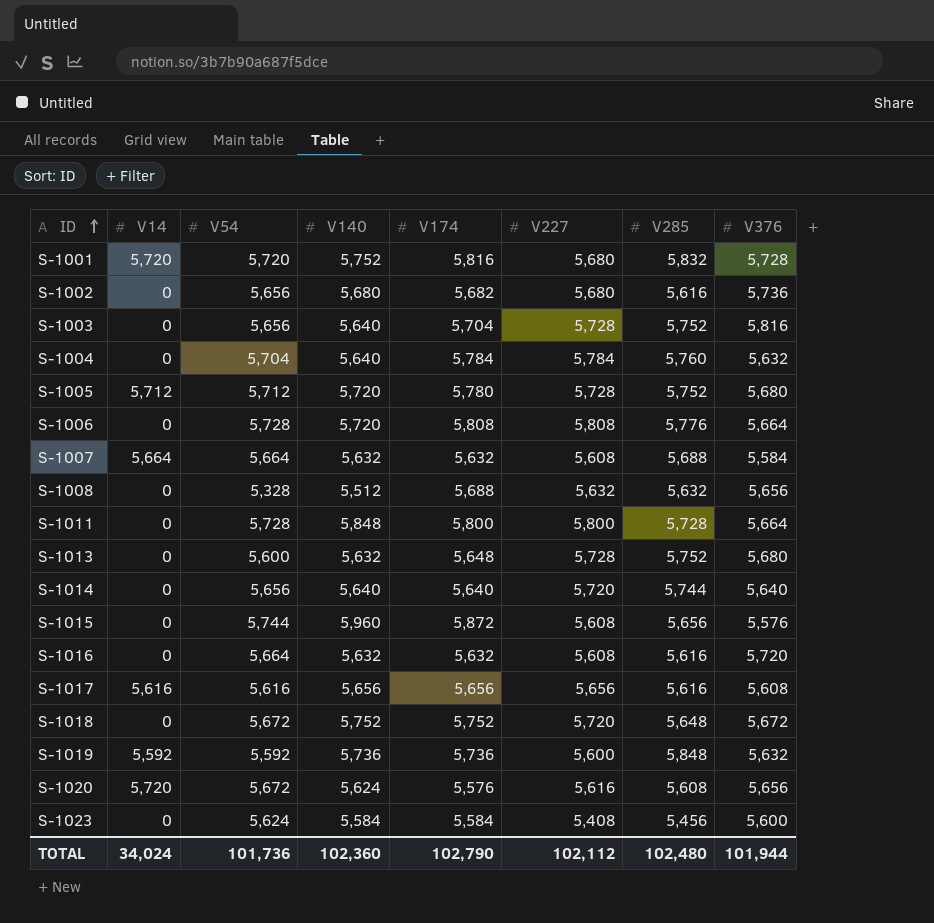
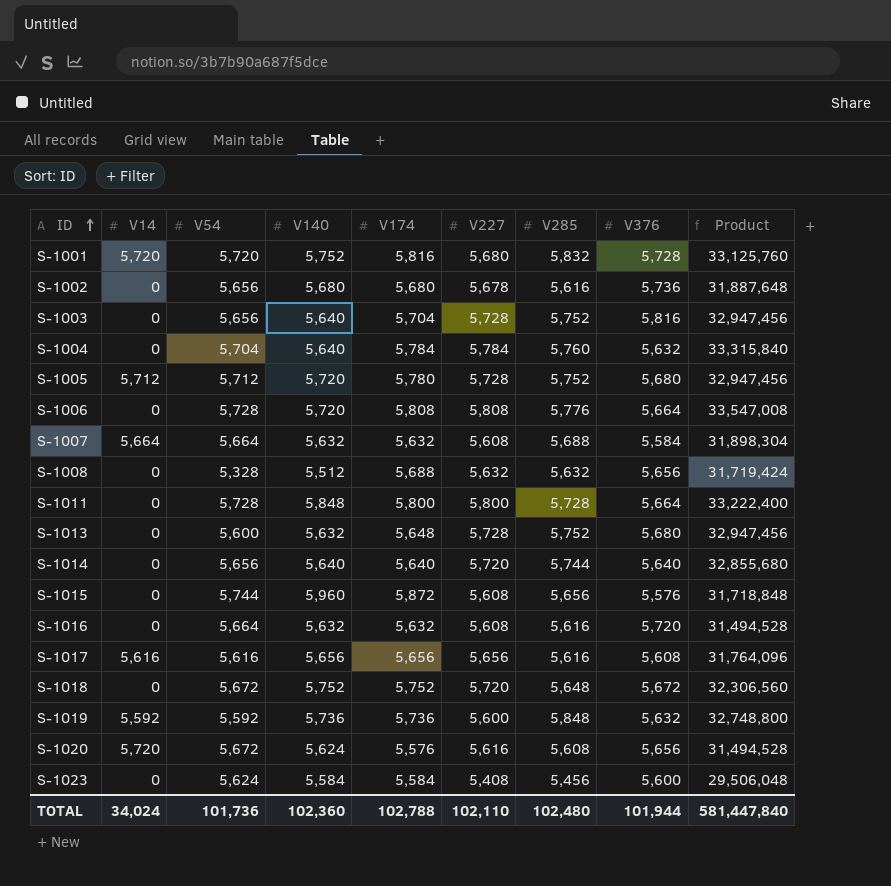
column Product | formula: none -> [V227] * [V285]
S-1002 | V174: 5,682 -> 5,680
S-1002 | V227: 5,680 -> 5,678
TOTAL | V174: 102,790 -> 102,788
TOTAL | V227: 102,112 -> 102,110

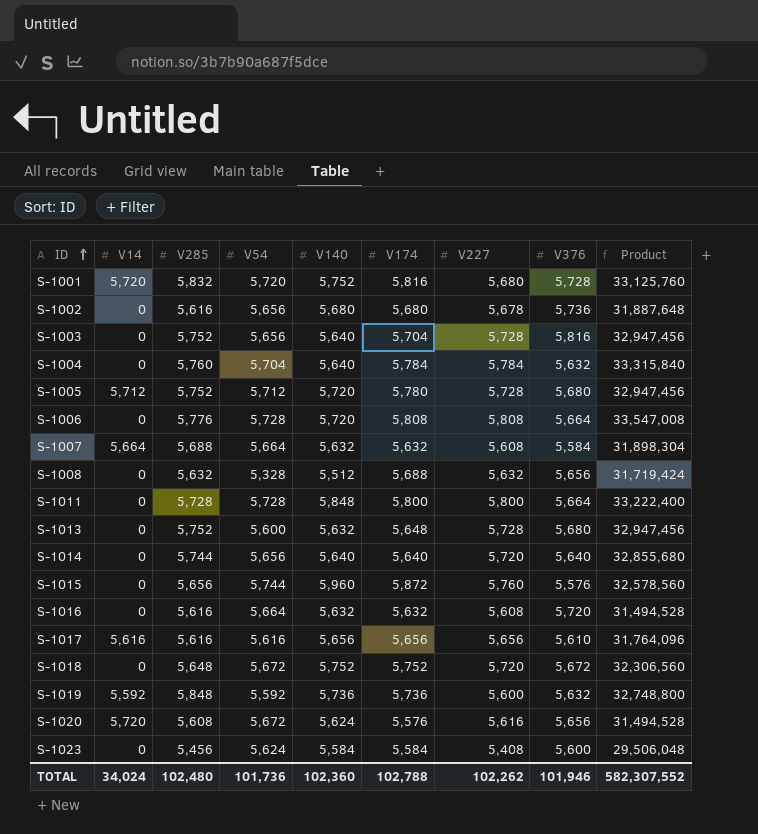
column V285 | position: 7 -> 3
S-1015 | V227: 5,608 -> 5,760
S-1015 | Product: 31,718,848 -> 32,578,560
S-1017 | V376: 5,608 -> 5,610
TOTAL | V227: 102,110 -> 102,262
TOTAL | V376: 101,944 -> 101,946
TOTAL | Product: 581,447,840 -> 582,307,552

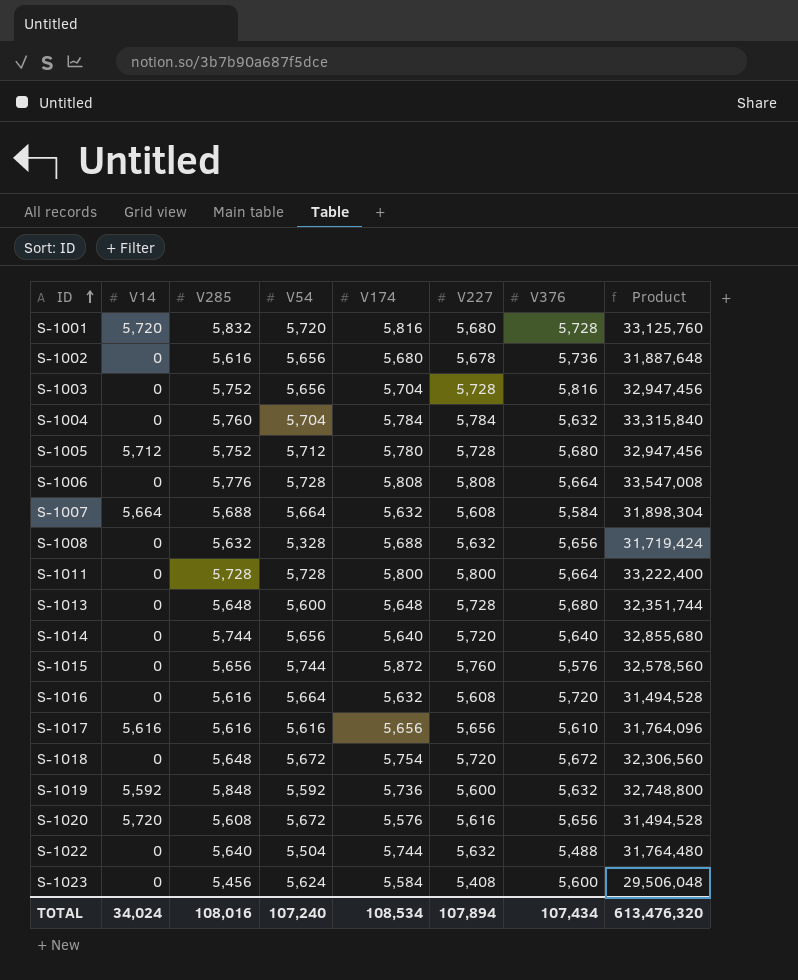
column V140 | position: 5 -> none
S-1013 | V285: 5,752 -> 5,648
S-1013 | Product: 32,947,456 -> 32,351,744
S-1018 | V174: 5,752 -> 5,754
row S-1022: none -> 0 | 5,640 | 5,504 | 5,744 | 5,632 | 5,488 | 31,764,480
TOTAL | V285: 102,480 -> 108,016
TOTAL | V54: 101,736 -> 107,240
TOTAL | V174: 102,788 -> 108,534
TOTAL | V227: 102,262 -> 107,894
TOTAL | V376: 101,946 -> 107,434
TOTAL | Product: 582,307,552 -> 613,476,320

